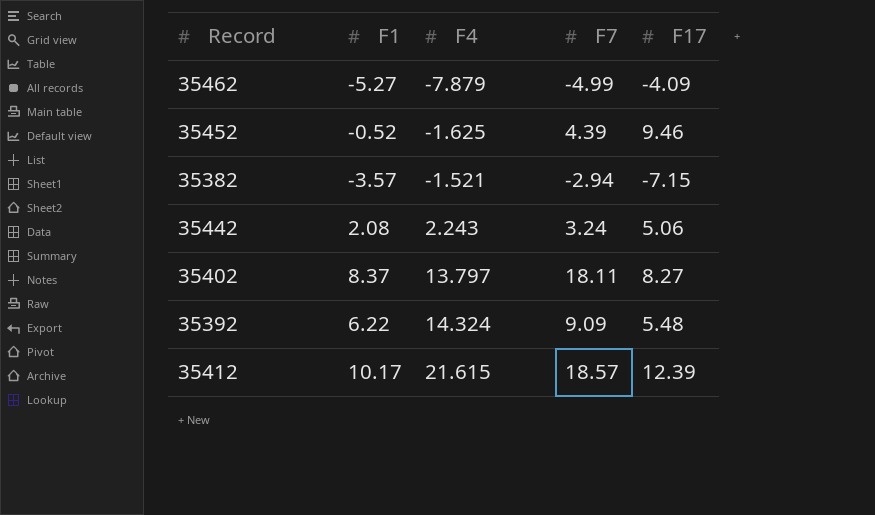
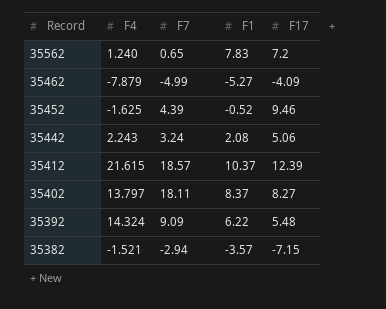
row order: F4 ascending -> Record descending
column F1 | position: 2 -> 4
row 35562: none -> 1.240 | 0.65 | 7.83 | 7.2
35412 | F1: 10.17 -> 10.37

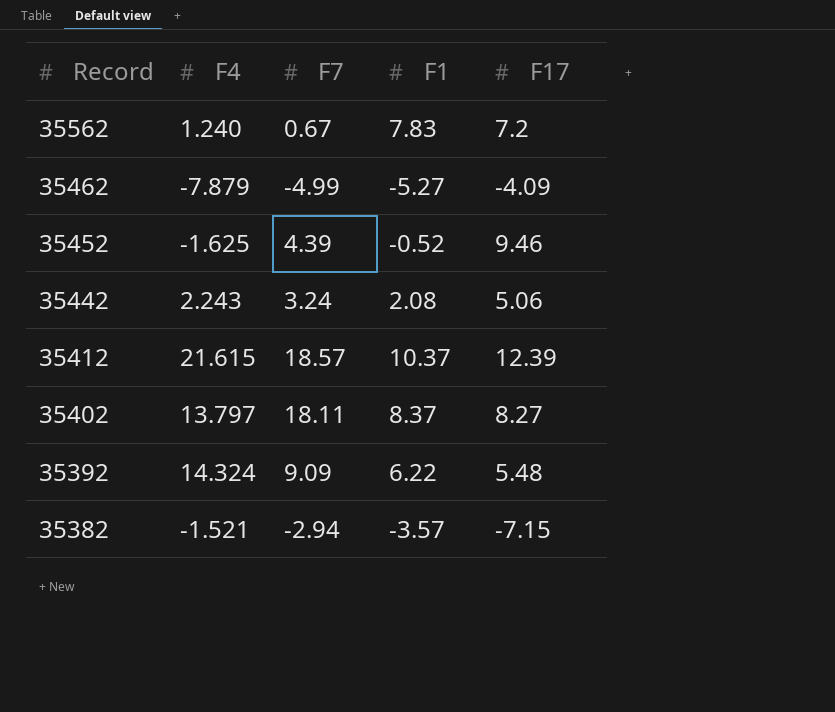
35562 | F7: 0.65 -> 0.67

